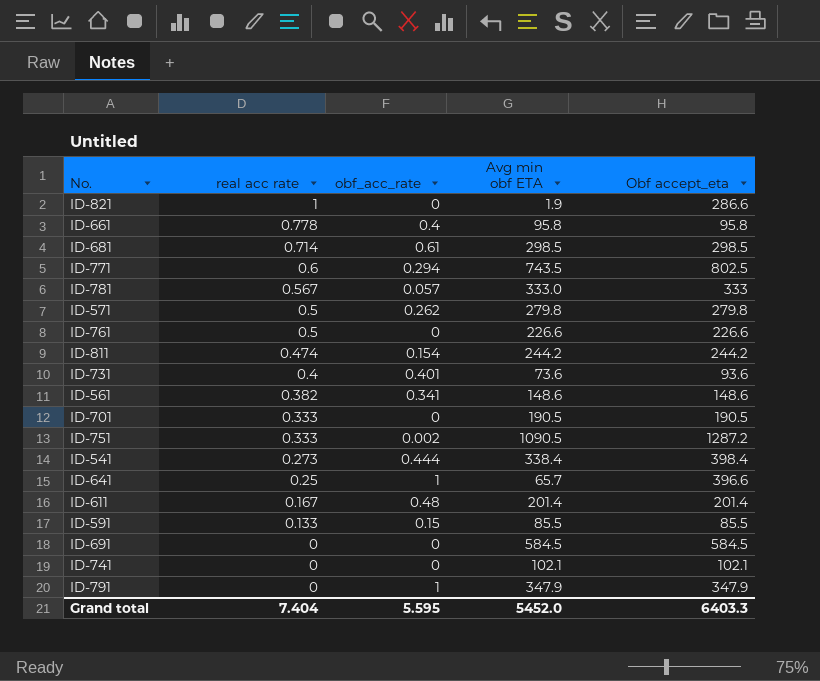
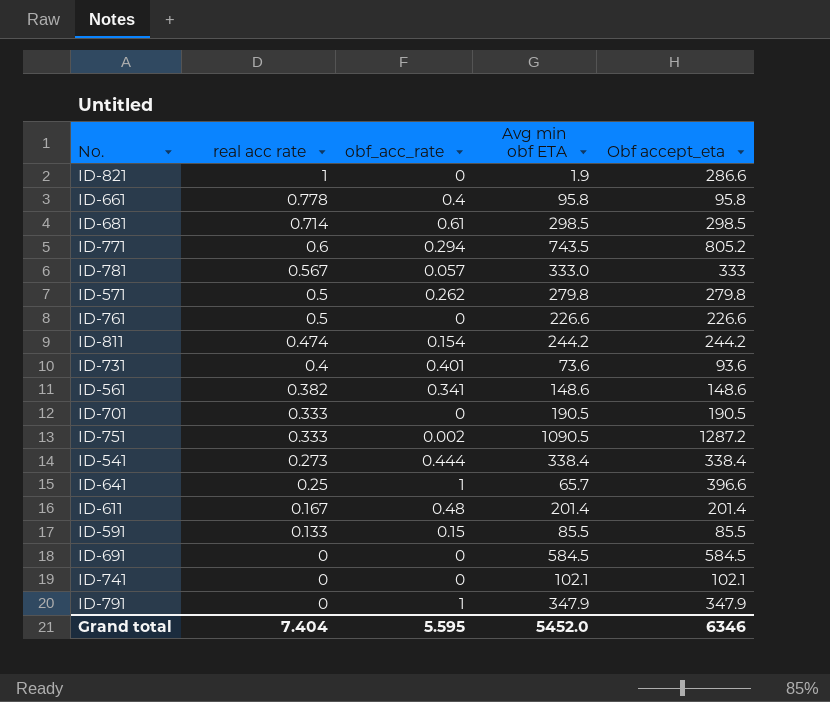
ID-771 | Obf accept_eta: 802.5 -> 805.2
ID-541 | Obf accept_eta: 398.4 -> 338.4
Grand total | Obf accept_eta: 6403.3 -> 6346

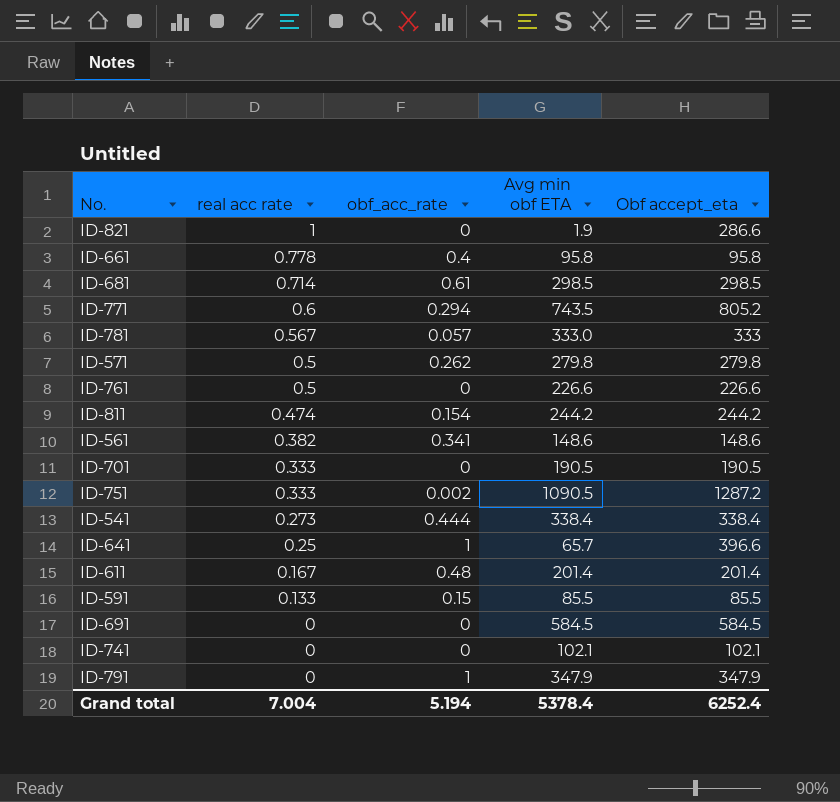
row ID-731: 0.4 | 0.401 | 73.6 | 93.6 -> none
Grand total | real acc rate: 7.404 -> 7.004
Grand total | obf_acc_rate: 5.595 -> 5.194
Grand total | Avg min obf ETA: 5452.0 -> 5378.4
Grand total | Obf accept_eta: 6346 -> 6252.4

